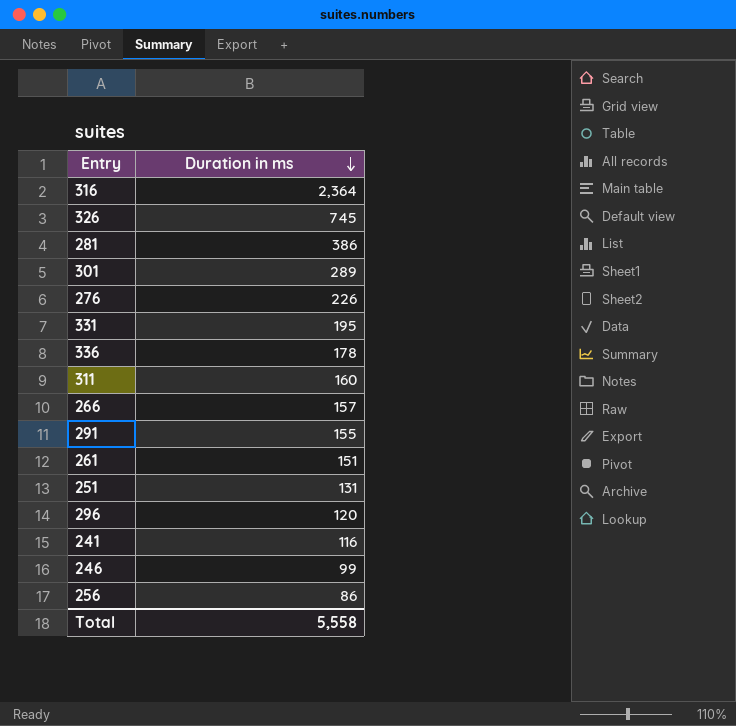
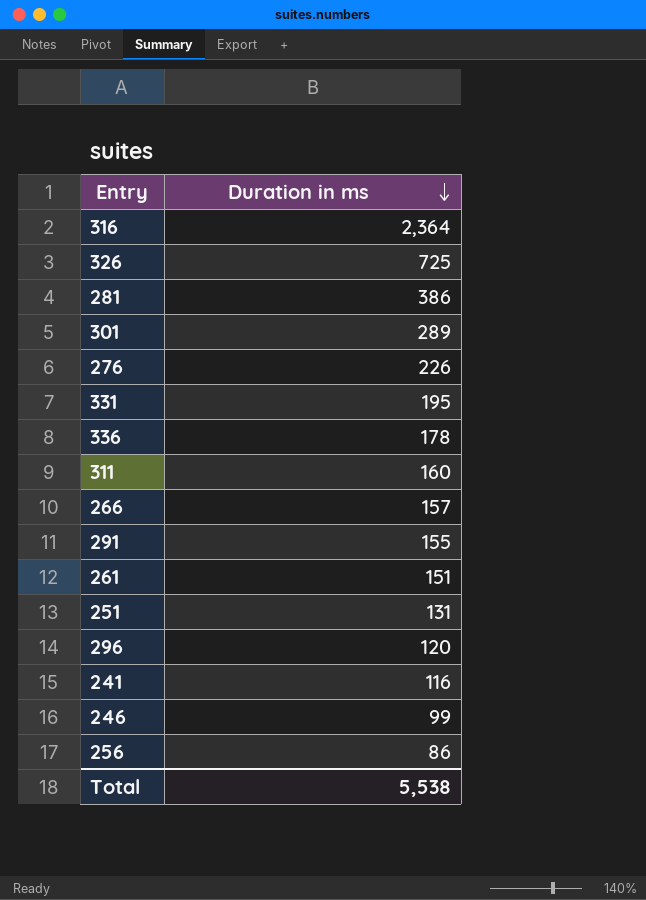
326 | Duration in ms: 745 -> 725
Total | Duration in ms: 5,558 -> 5,538

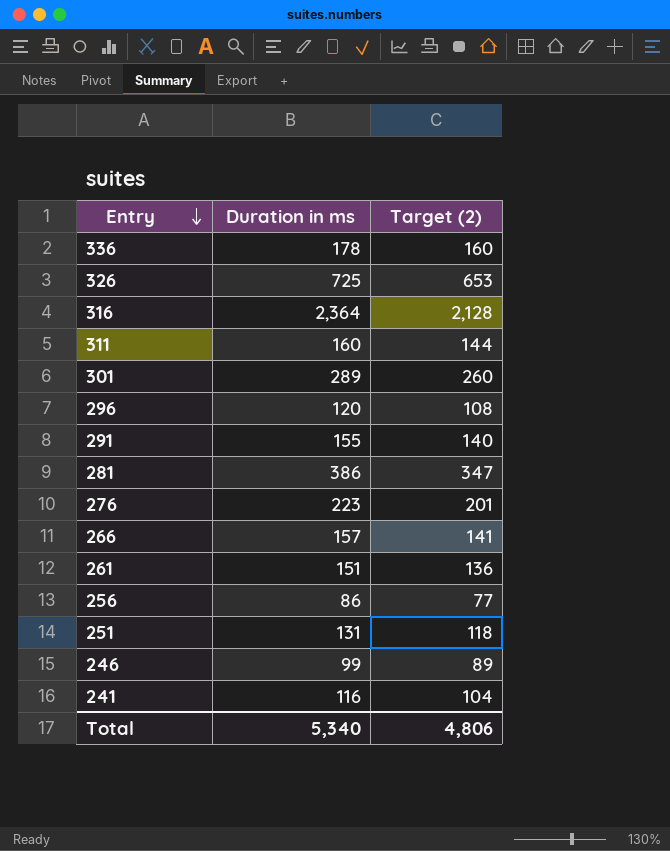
row order: Duration in ms descending -> Entry descending
column Target (2) | formula: none -> [Duration in ms] * 0.9
row 331: 195 -> none
276 | Duration in ms: 226 -> 223
Total | Duration in ms: 5,538 -> 5,340

